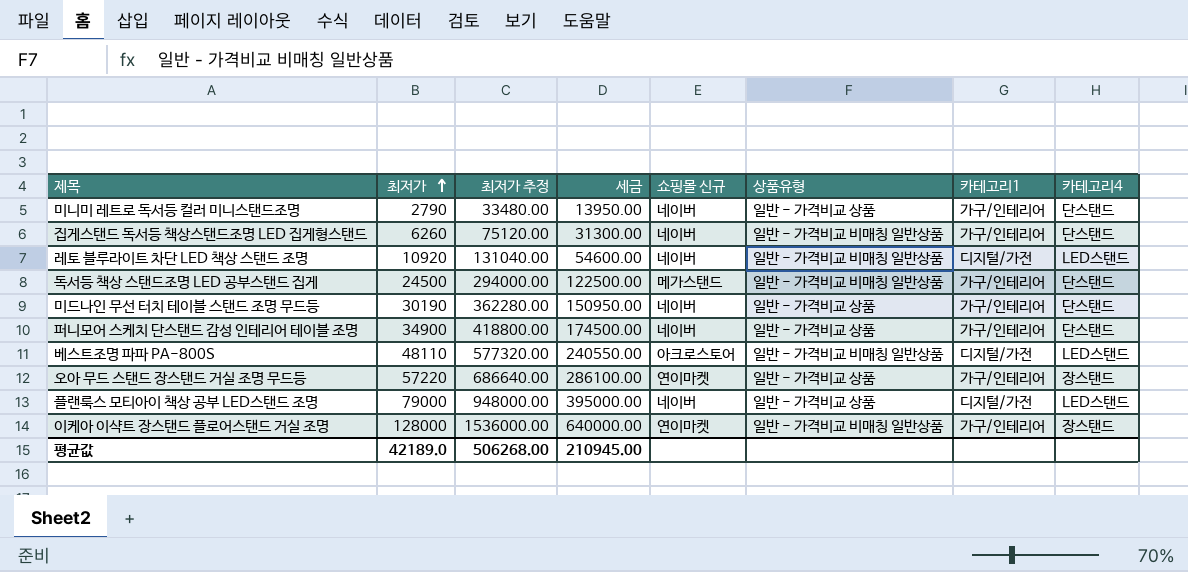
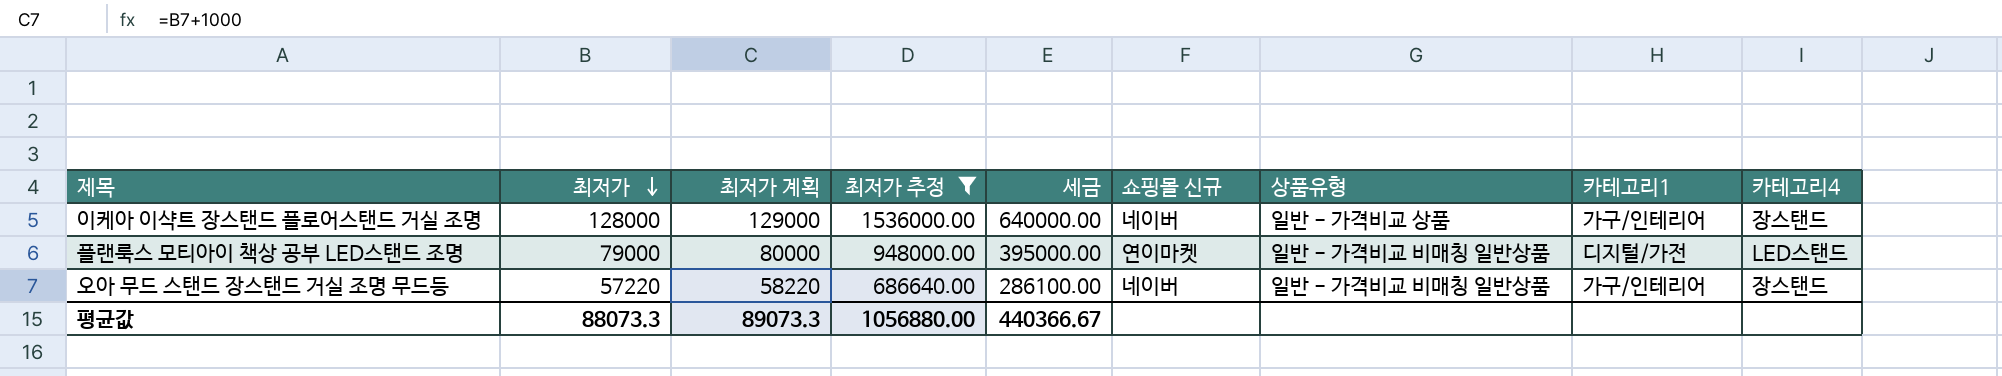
filter: none -> 최저가 추정 >= 686640.00
row order: 최저가 ascending -> 최저가 descending
column 최저가 계획 | formula: none -> [최저가] + 1000
이케아 이샥트 장스탠드 플로어스탠드 거실 조명 | 쇼핑몰 신규: 연이마켓 -> 네이버
이케아 이샥트 장스탠드 플로어스탠드 거실 조명 | 상품유형: 일반 - 가격비교 비매칭 일반상품 -> 일반 - 가격비교 상품
플랜룩스 모티아이 책상 공부 LED스탠드 조명 | 쇼핑몰 신규: 네이버 -> 연이마켓
플랜룩스 모티아이 책상 공부 LED스탠드 조명 | 상품유형: 일반 - 가격비교 상품 -> 일반 - 가격비교 비매칭 일반상품
오아 무드 스탠드 장스탠드 거실 조명 무드등 | 쇼핑몰 신규: 연이마켓 -> 네이버
오아 무드 스탠드 장스탠드 거실 조명 무드등 | 상품유형: 일반 - 가격비교 상품 -> 일반 - 가격비교 비매칭 일반상품
평균값 | 최저가: 42189.0 -> 88073.3
평균값 | 최저가 추정: 506268.00 -> 1056880.00
평균값 | 세금: 210945.00 -> 440366.67

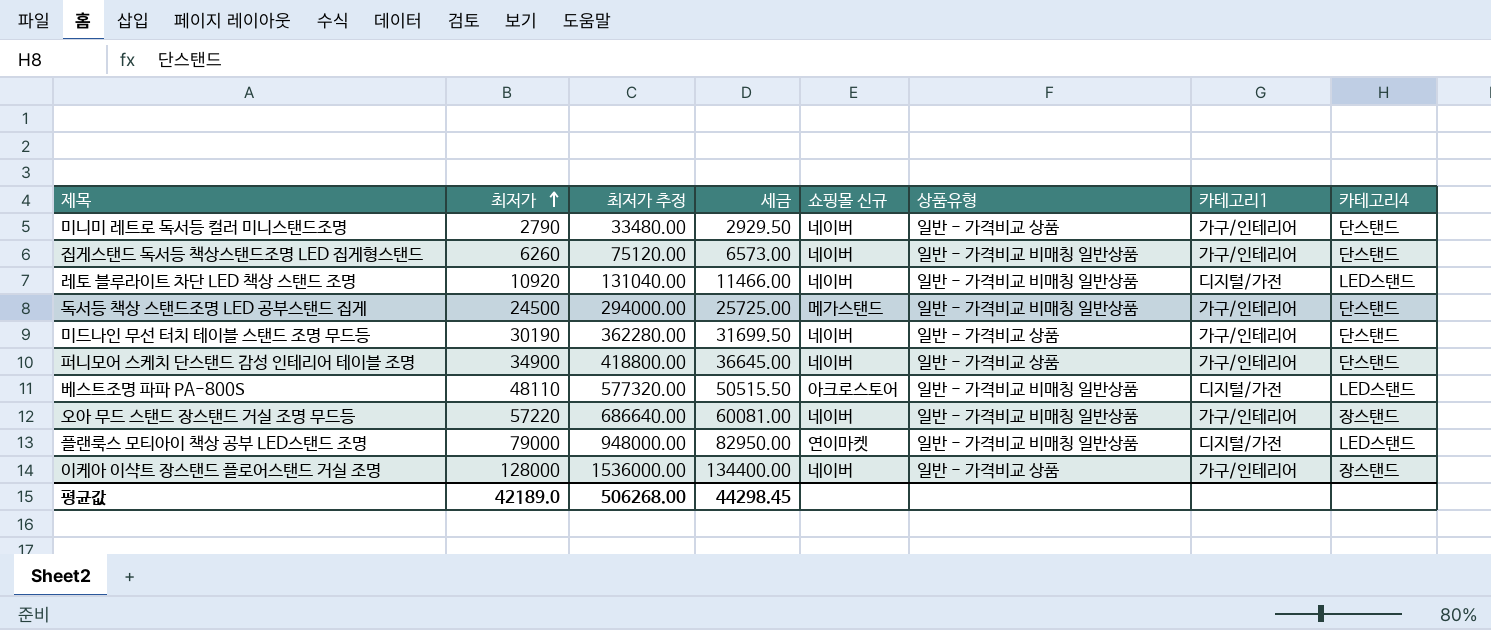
filter: 최저가 추정 >= 686640.00 -> none
row order: 최저가 descending -> 최저가 ascending
column 최저가 계획 | formula: [최저가] + 1000 -> none
column 세금 | formula: [최저가] * 5 -> [최저가] * 1.05
평균값 | 최저가: 88073.3 -> 42189.0
평균값 | 최저가 추정: 1056880.00 -> 506268.00
평균값 | 세금: 440366.67 -> 44298.45

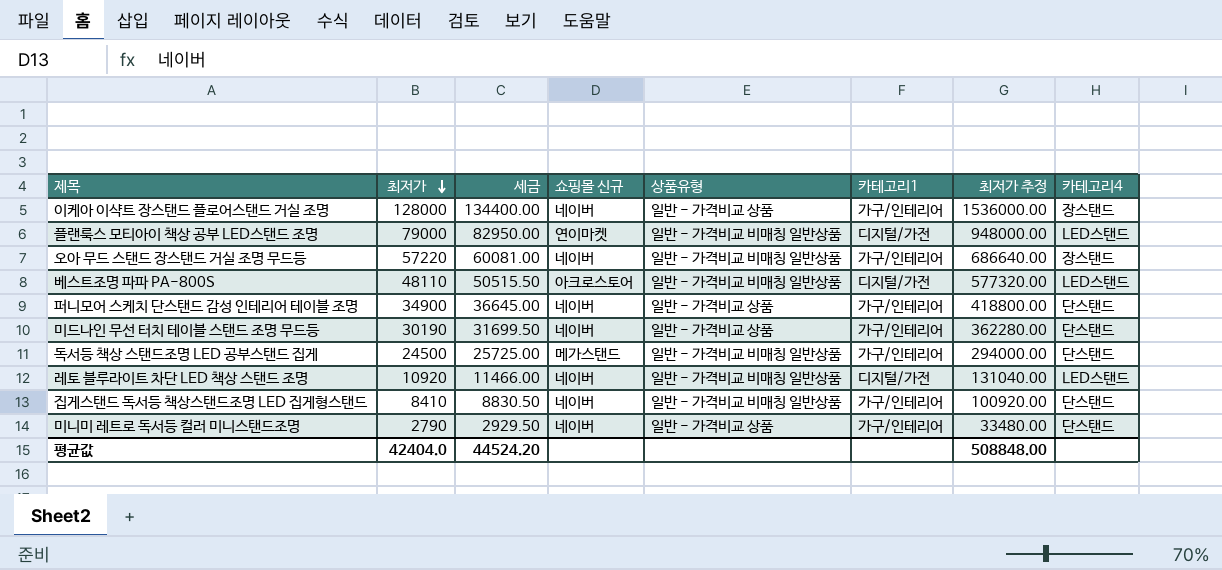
row order: 최저가 ascending -> 최저가 descending
column 최저가 추정 | position: 3 -> 7
집게스탠드 독서등 책상스탠드조명 LED 집게형스탠드 | 최저가: 6260 -> 8410
집게스탠드 독서등 책상스탠드조명 LED 집게형스탠드 | 세금: 6573.00 -> 8830.50
집게스탠드 독서등 책상스탠드조명 LED 집게형스탠드 | 최저가 추정: 75120.00 -> 100920.00
평균값 | 최저가: 42189.0 -> 42404.0
평균값 | 세금: 44298.45 -> 44524.20
평균값 | 최저가 추정: 506268.00 -> 508848.00

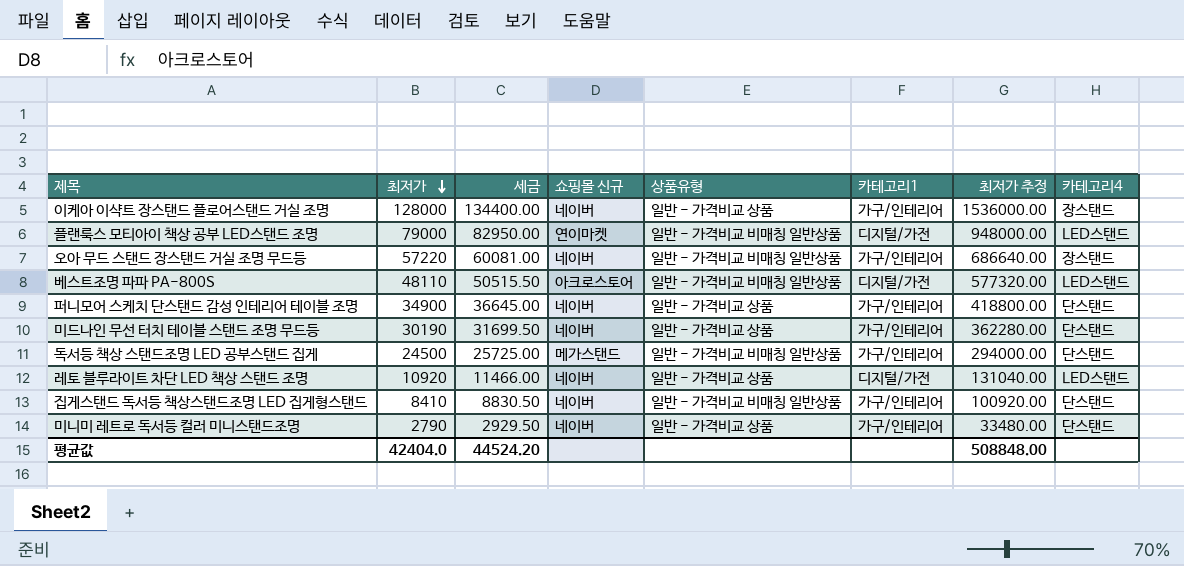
레토 블루라이트 차단 LED 책상 스탠드 조명 | 상품유형: 일반 - 가격비교 비매칭 일반상품 -> 일반 - 가격비교 상품

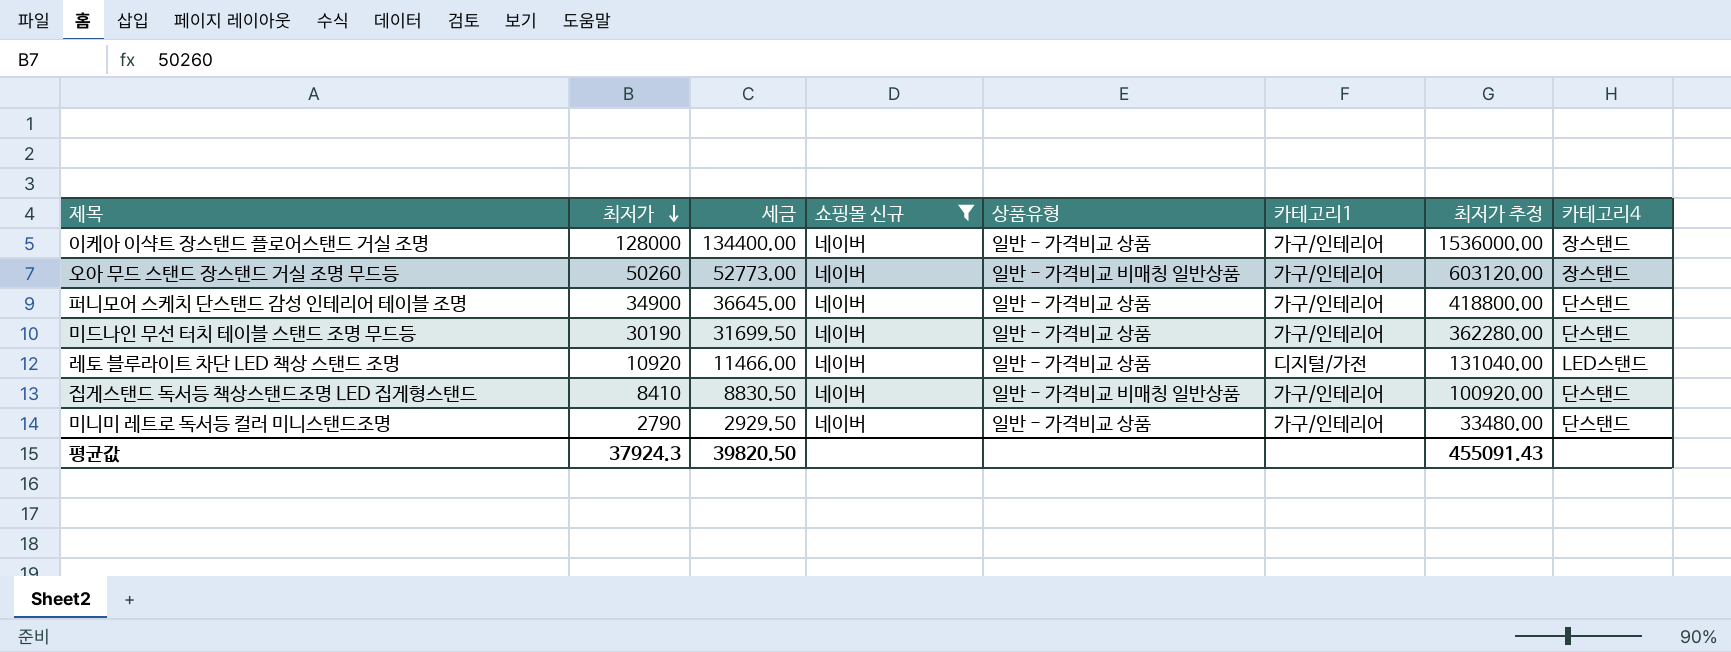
filter: none -> 쇼핑몰 신규 = 네이버
오아 무드 스탠드 장스탠드 거실 조명 무드등 | 최저가: 57220 -> 50260
오아 무드 스탠드 장스탠드 거실 조명 무드등 | 세금: 60081.00 -> 52773.00
오아 무드 스탠드 장스탠드 거실 조명 무드등 | 최저가 추정: 686640.00 -> 603120.00
평균값 | 최저가: 42404.0 -> 37924.3
평균값 | 세금: 44524.20 -> 39820.50
평균값 | 최저가 추정: 508848.00 -> 455091.43

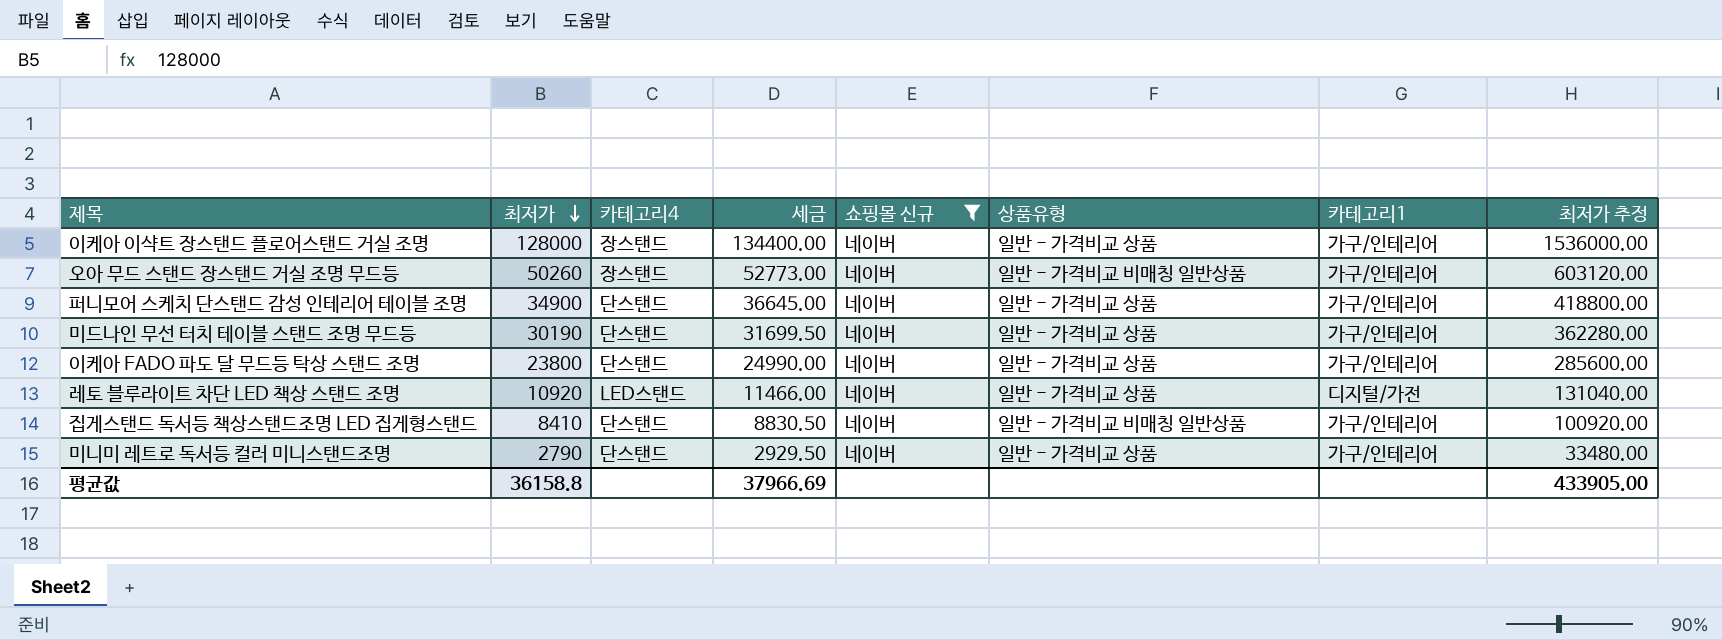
column 카테고리4 | position: 8 -> 3
row 이케아 FADO 파도 달 무드등 탁상 스탠드 조명: none -> 23800 | 단스탠드 | 24990.00 | 네이버 | 일반 - 가격비교 상품 | 가구/인테리어 | 285600.00
평균값 | 최저가: 37924.3 -> 36158.8
평균값 | 세금: 39820.50 -> 37966.69
평균값 | 최저가 추정: 455091.43 -> 433905.00

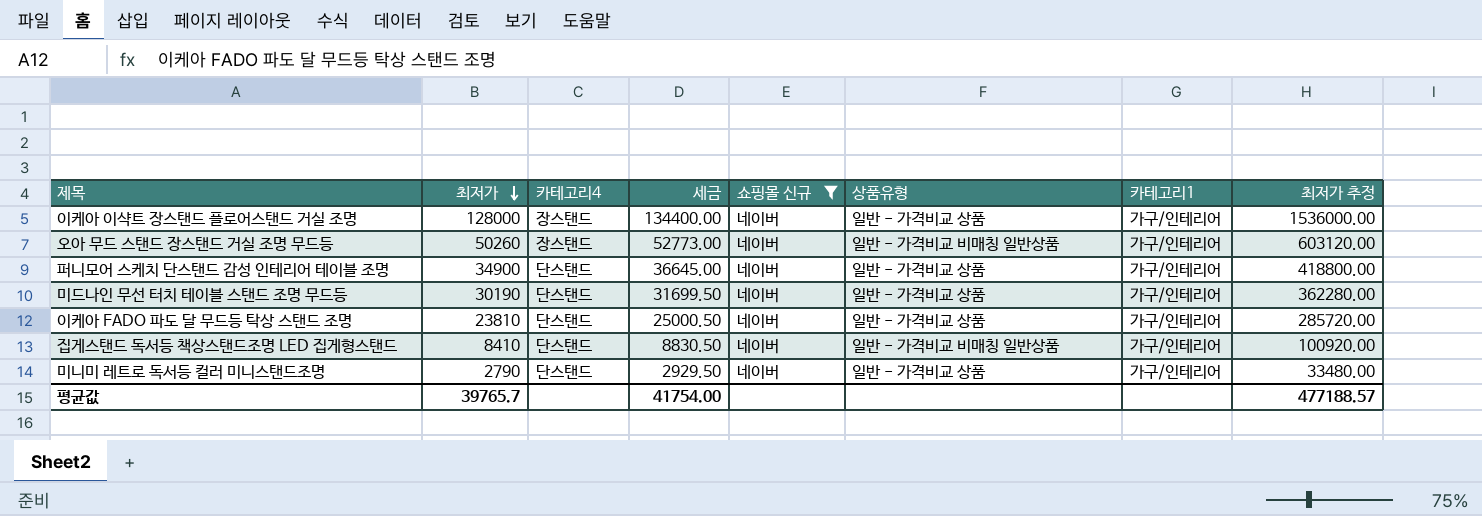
row 레토 블루라이트 차단 LED 책상 스탠드 조명: 10920 | LED스탠드 | 11466.00 | 네이버 | 일반 - 가격비교 상품 | 디지털/가전 | 131040.00 -> none
이케아 FADO 파도 달 무드등 탁상 스탠드 조명 | 최저가: 23800 -> 23810
이케아 FADO 파도 달 무드등 탁상 스탠드 조명 | 세금: 24990.00 -> 25000.50
이케아 FADO 파도 달 무드등 탁상 스탠드 조명 | 최저가 추정: 285600.00 -> 285720.00
평균값 | 최저가: 36158.8 -> 39765.7
평균값 | 세금: 37966.69 -> 41754.00
평균값 | 최저가 추정: 433905.00 -> 477188.57

